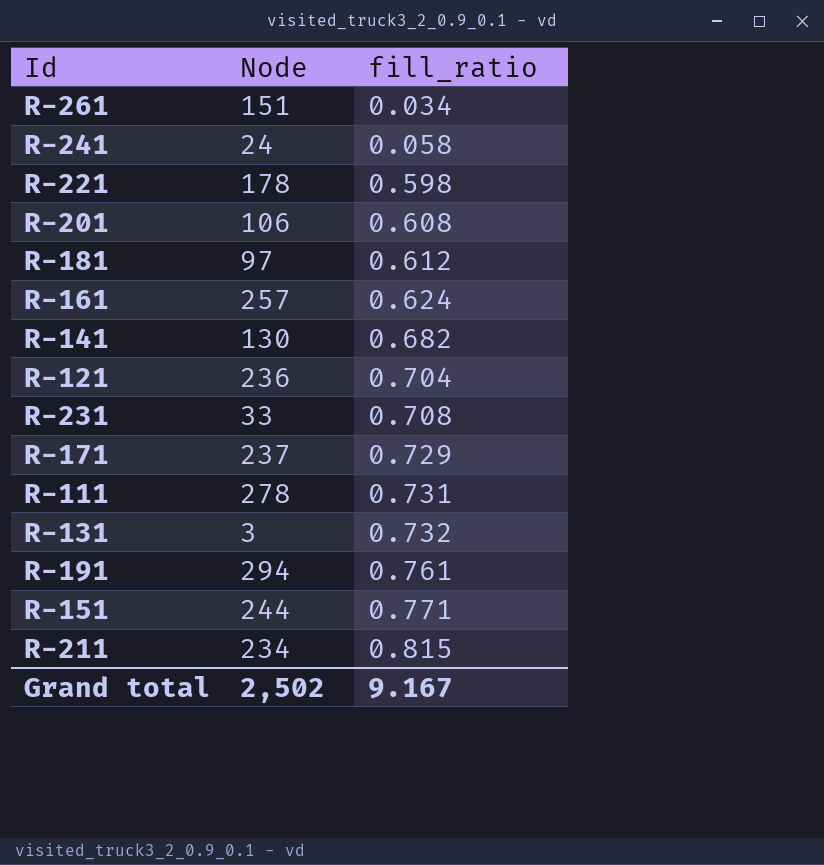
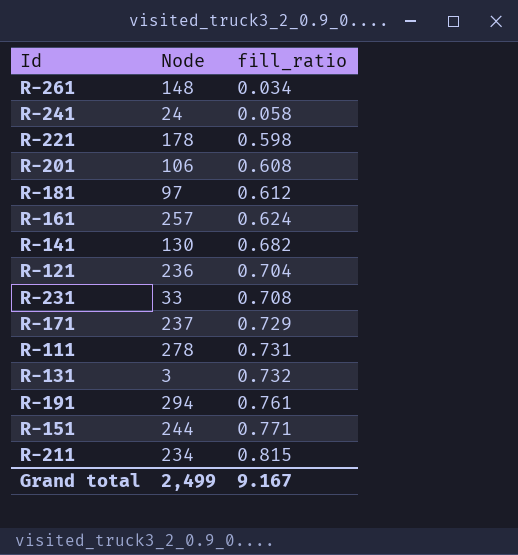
R-261 | Node: 151 -> 148
Grand total | Node: 2,502 -> 2,499

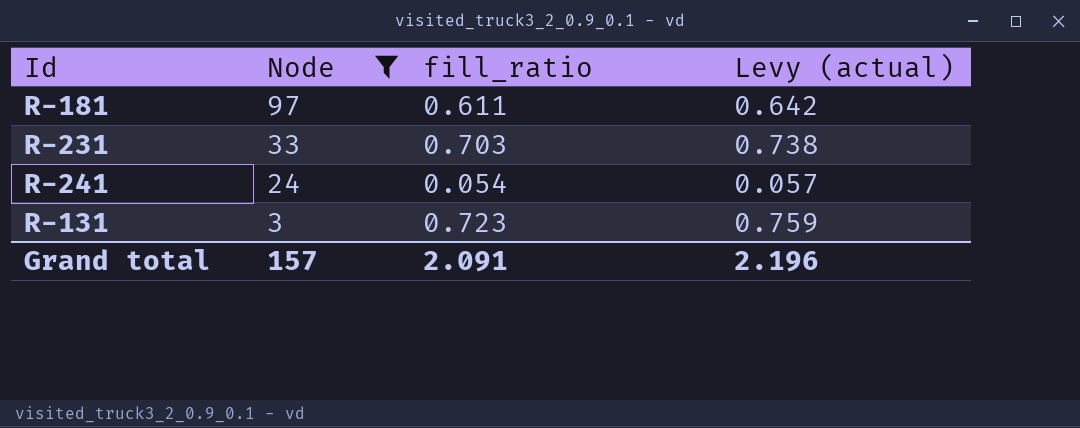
filter: none -> Node <= 97
row order: fill_ratio ascending -> Node descending
column Levy (actual) | formula: none -> [fill_ratio] * 1.05
R-181 | fill_ratio: 0.612 -> 0.611
R-231 | fill_ratio: 0.708 -> 0.703
R-241 | fill_ratio: 0.058 -> 0.054
R-131 | fill_ratio: 0.732 -> 0.723
Grand total | Node: 2,499 -> 157
Grand total | fill_ratio: 9.167 -> 2.091

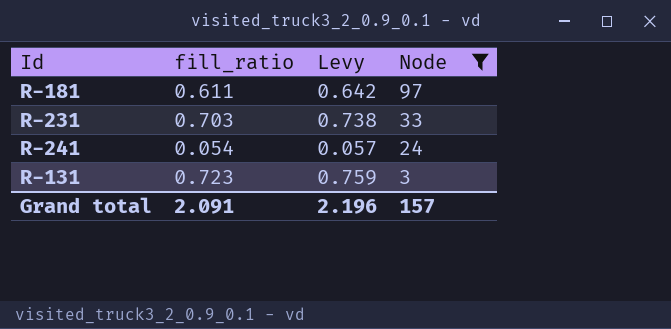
column name: Levy (actual) -> Levy
column Node | position: 2 -> 4

